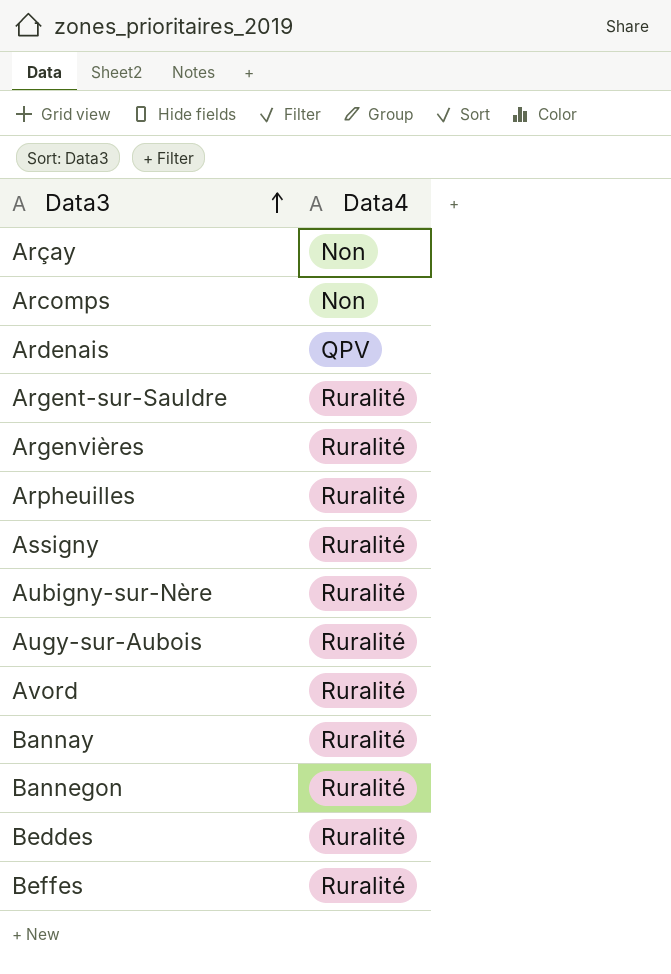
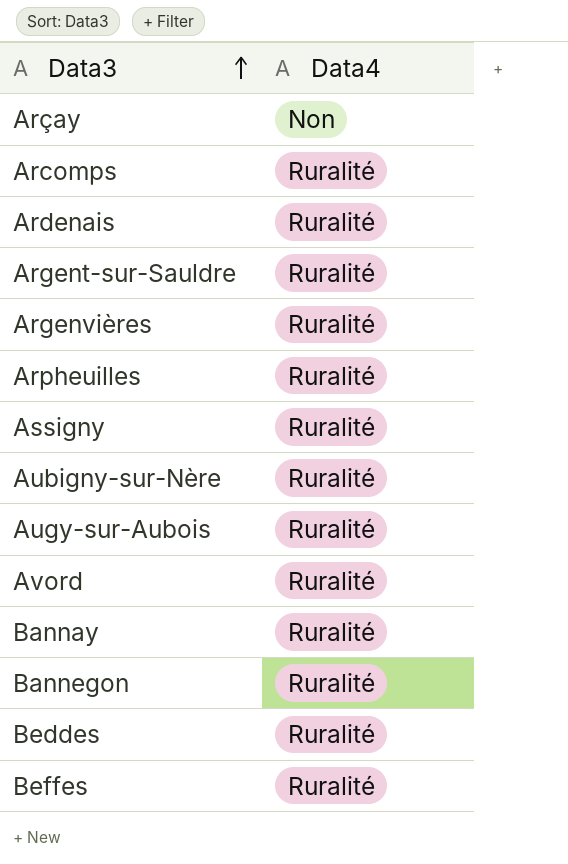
Arcomps | Data4: Non -> Ruralité
Ardenais | Data4: QPV -> Ruralité

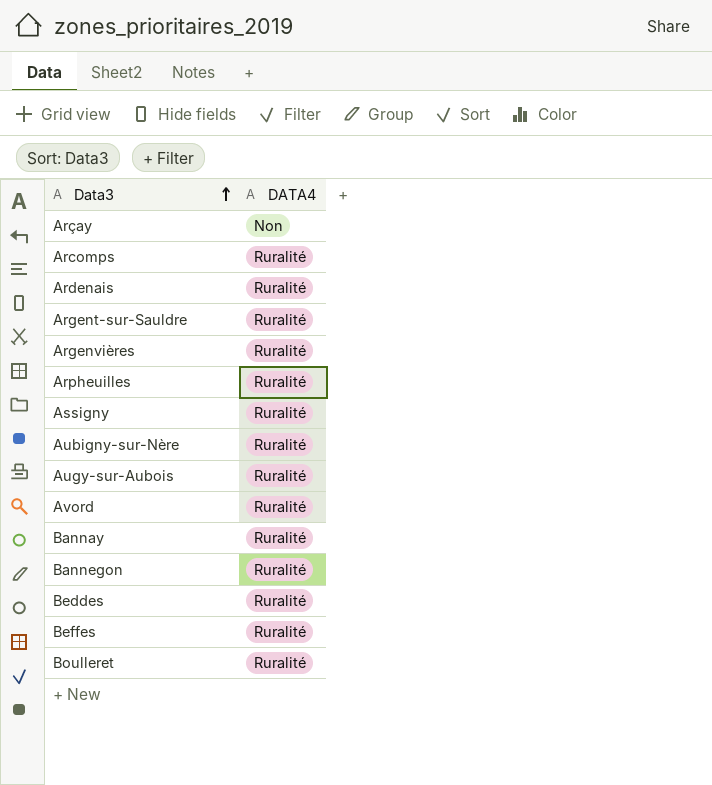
column name: Data4 -> DATA4
row Boulleret: none -> Ruralité

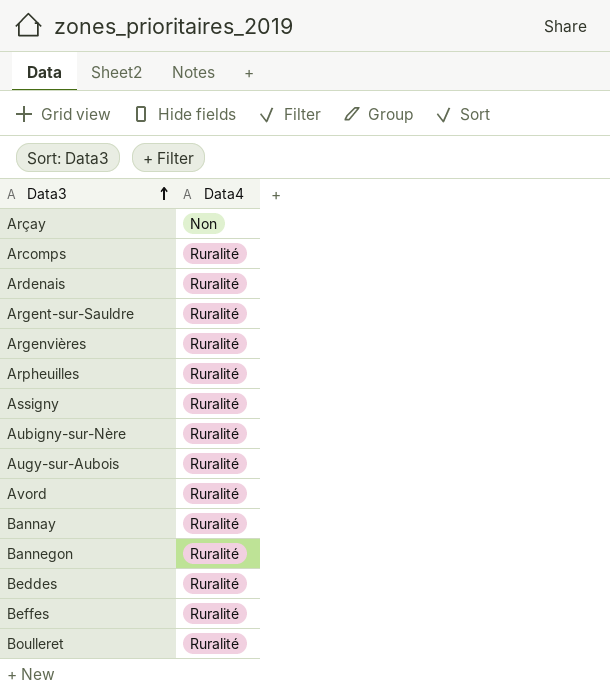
column name: DATA4 -> Data4

